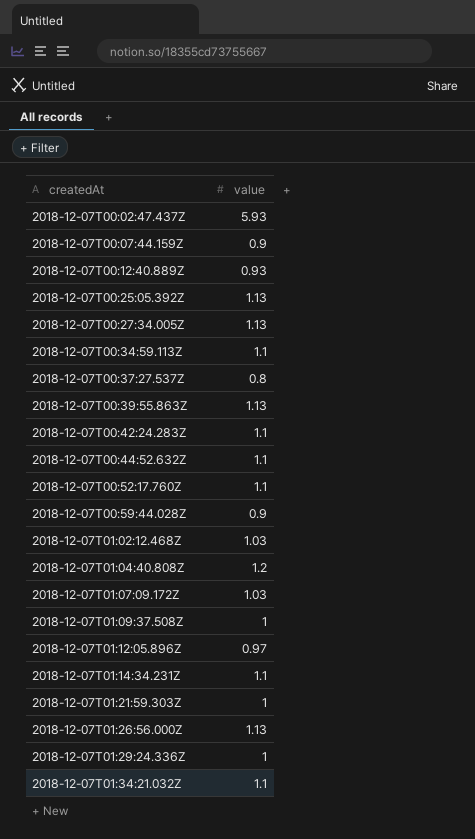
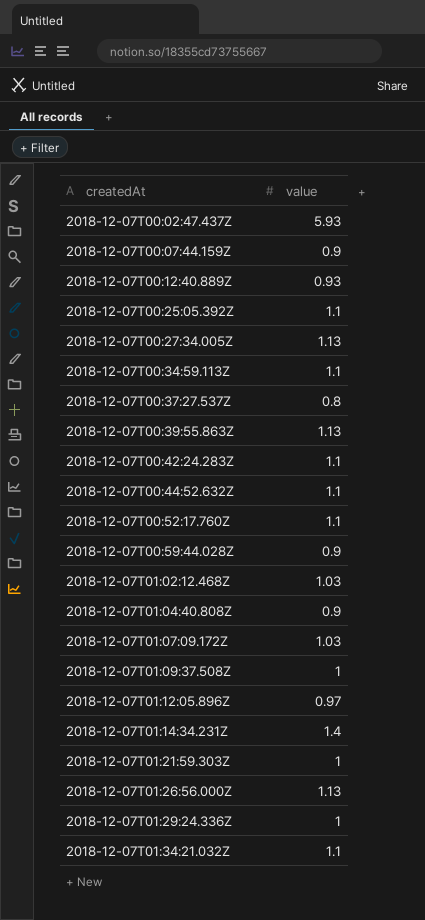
2018-12-07T00:25:05.392Z | value: 1.13 -> 1.1
2018-12-07T01:04:40.808Z | value: 1.2 -> 0.9
2018-12-07T01:14:34.231Z | value: 1.1 -> 1.4

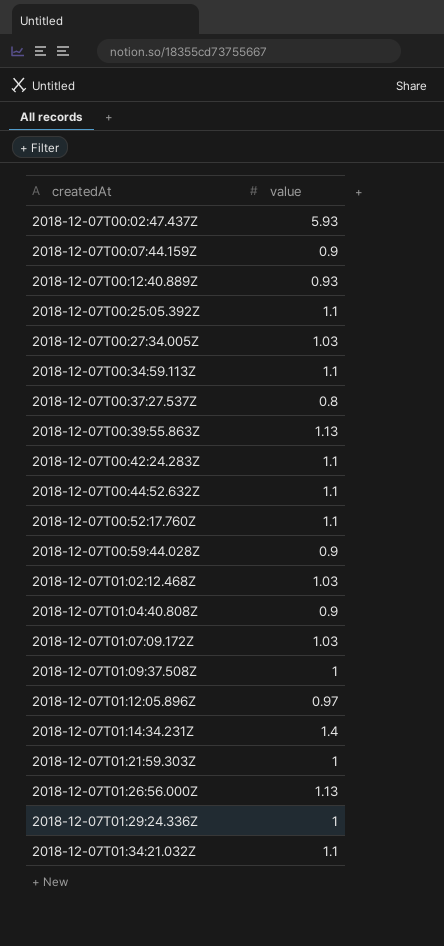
2018-12-07T00:27:34.005Z | value: 1.13 -> 1.03

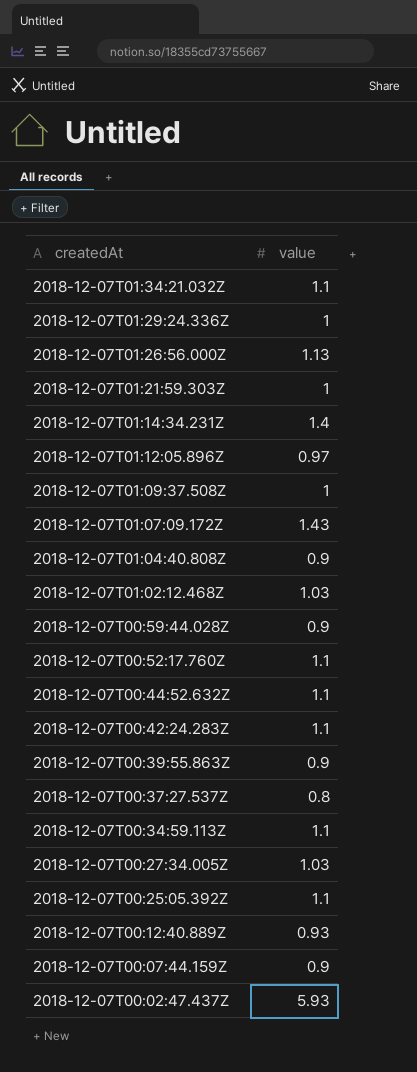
row order: createdAt ascending -> createdAt descending
2018-12-07T01:07:09.172Z | value: 1.03 -> 1.43
2018-12-07T00:39:55.863Z | value: 1.13 -> 0.9

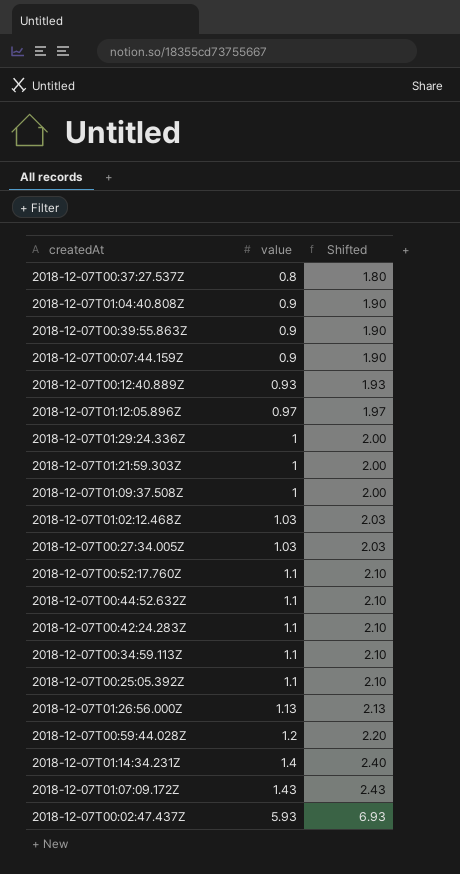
row order: createdAt descending -> value ascending
column Shifted | formula: none -> [value] + 1
row 2018-12-07T01:34:21.032Z: 1.1 -> none
2018-12-07T00:59:44.028Z | value: 0.9 -> 1.2

